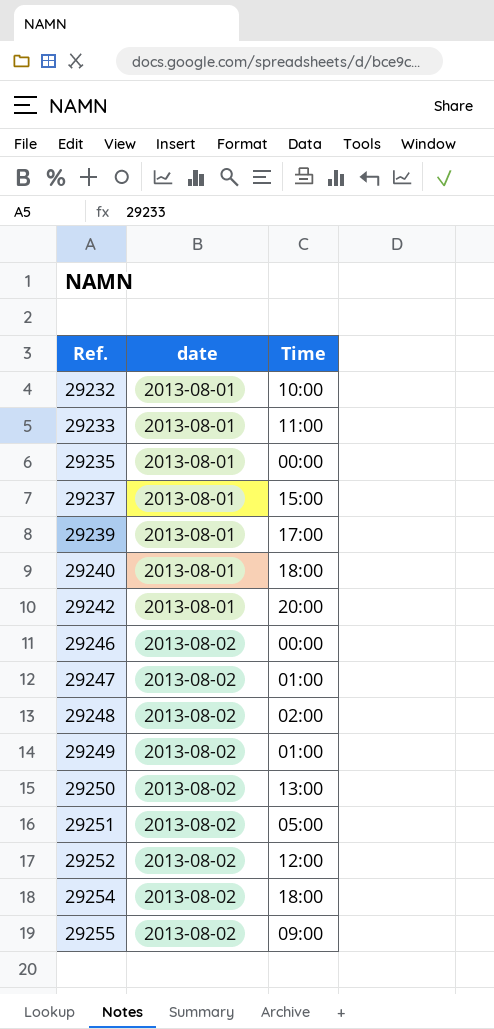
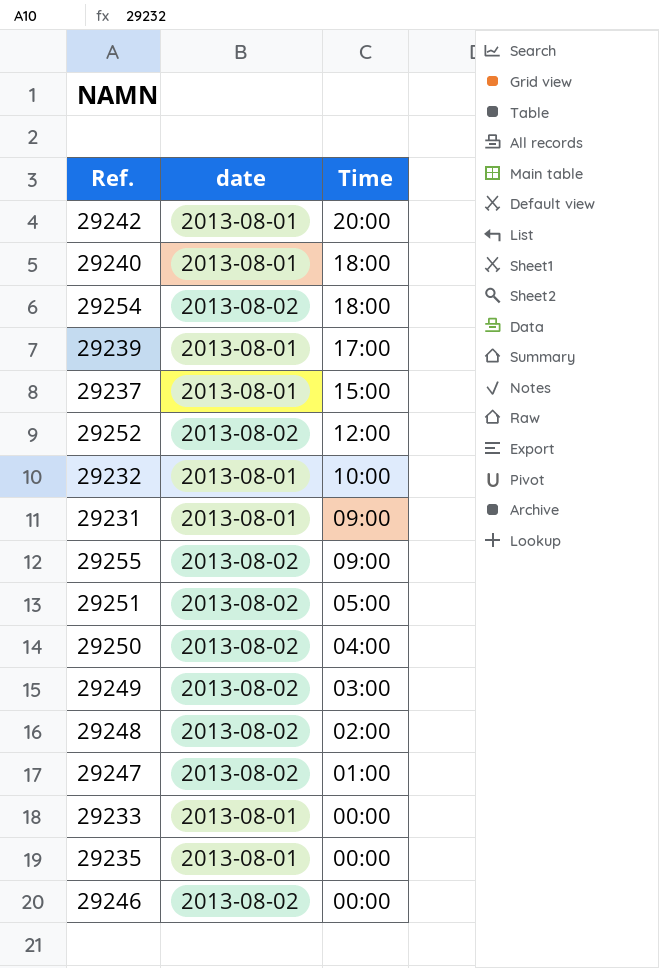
row order: Ref. ascending -> Time descending
row 29231: none -> 2013-08-01 | 09:00
29250 | Time: 13:00 -> 04:00
29249 | Time: 01:00 -> 03:00
29233 | Time: 11:00 -> 00:00

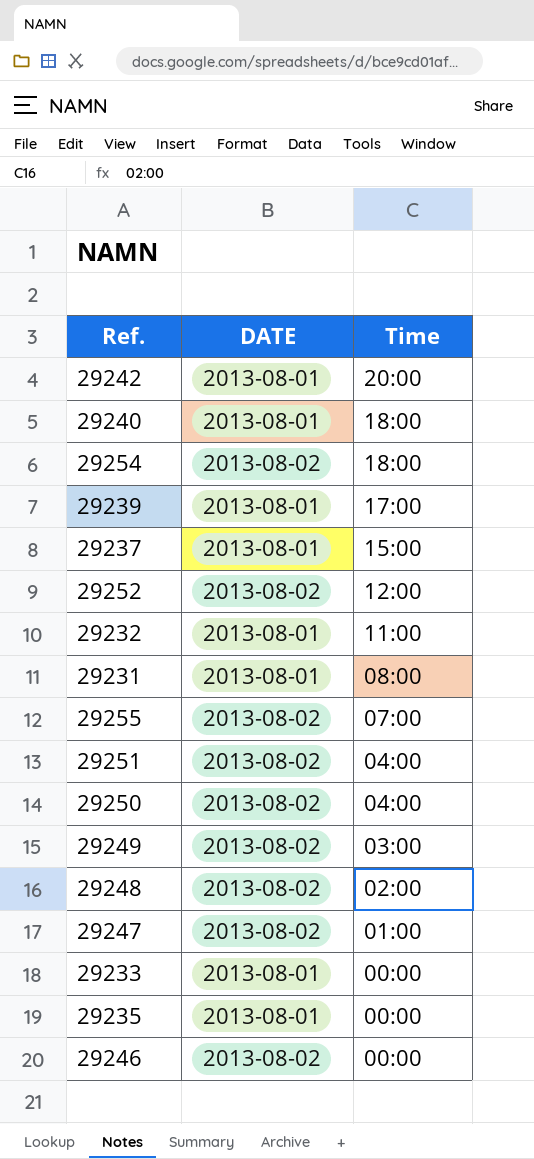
column name: date -> DATE
29232 | Time: 10:00 -> 11:00
29231 | Time: 09:00 -> 08:00
29255 | Time: 09:00 -> 07:00
29251 | Time: 05:00 -> 04:00

